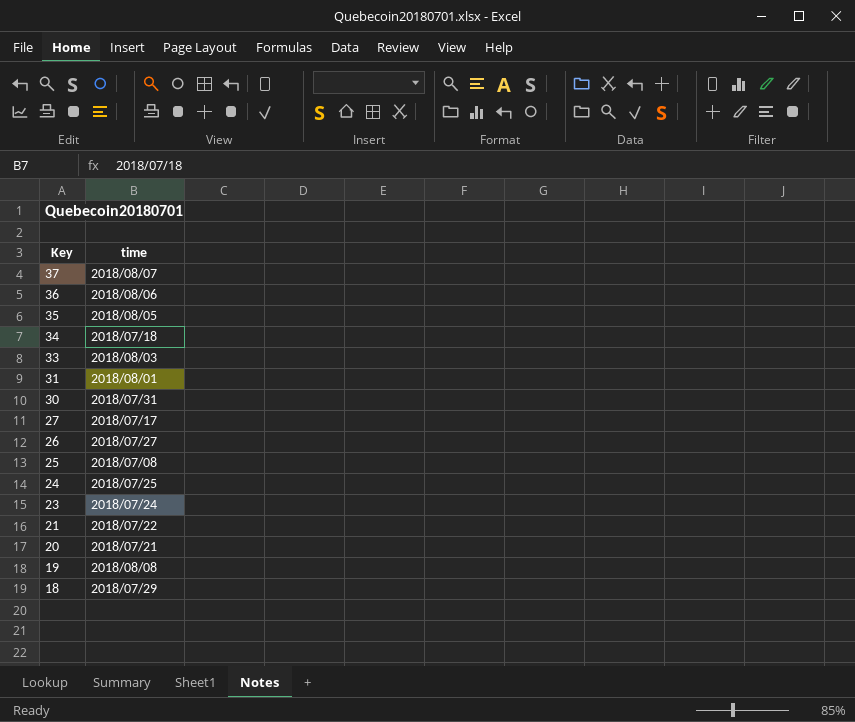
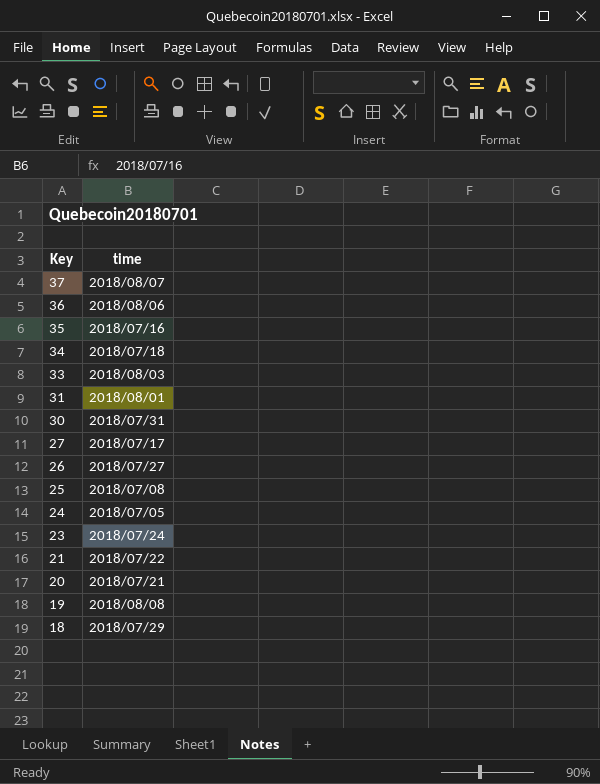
35 | time: 2018/08/05 -> 2018/07/16
24 | time: 2018/07/25 -> 2018/07/05

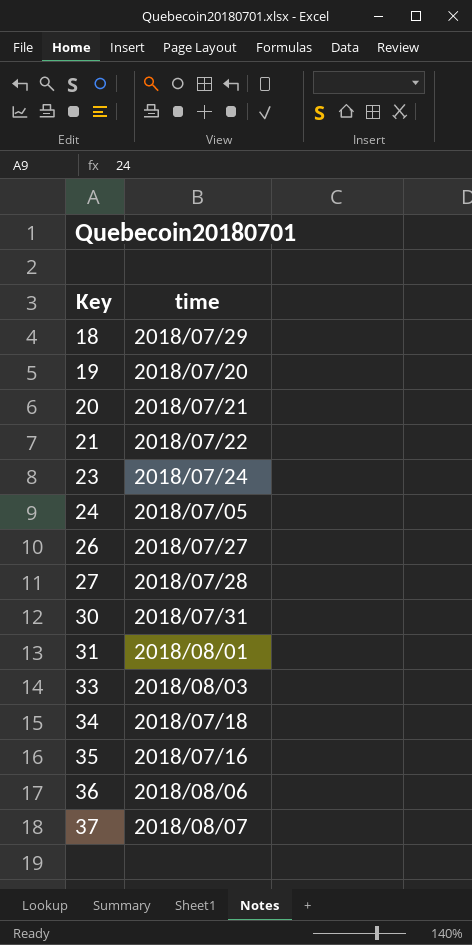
row order: Key descending -> Key ascending
row 25: 2018/07/08 -> none
19 | time: 2018/08/08 -> 2018/07/20
27 | time: 2018/07/17 -> 2018/07/28

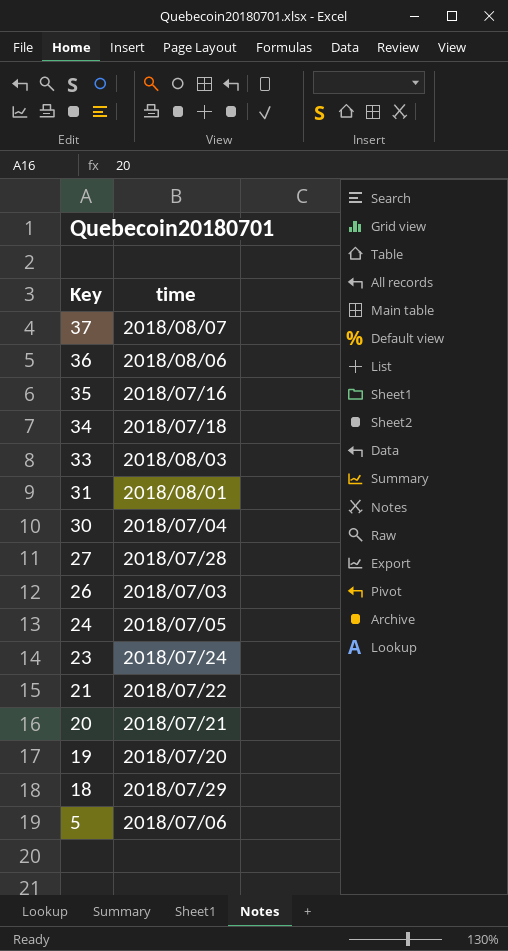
row order: Key ascending -> Key descending
30 | time: 2018/07/31 -> 2018/07/04
26 | time: 2018/07/27 -> 2018/07/03
row 5: none -> 2018/07/06

